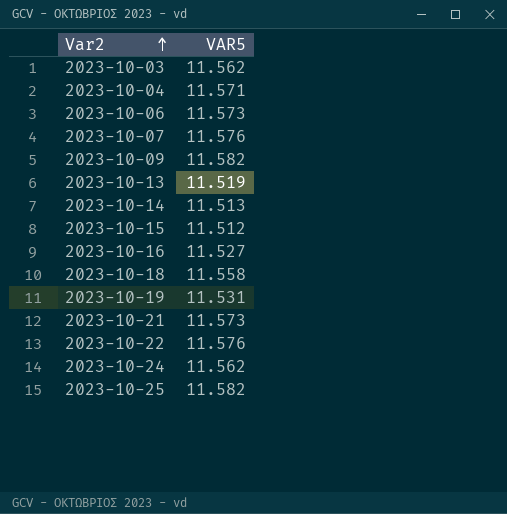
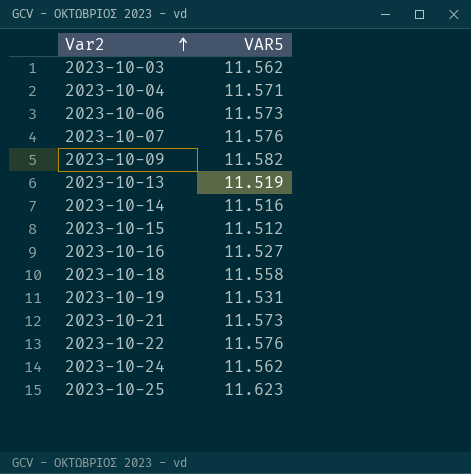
2023-10-14 | VAR5: 11.513 -> 11.516
2023-10-25 | VAR5: 11.582 -> 11.623

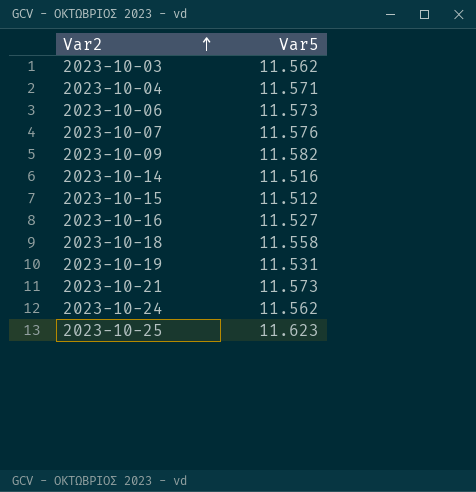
column name: VAR5 -> Var5
row 2023-10-13: 11.519 -> none
row 2023-10-22: 11.576 -> none

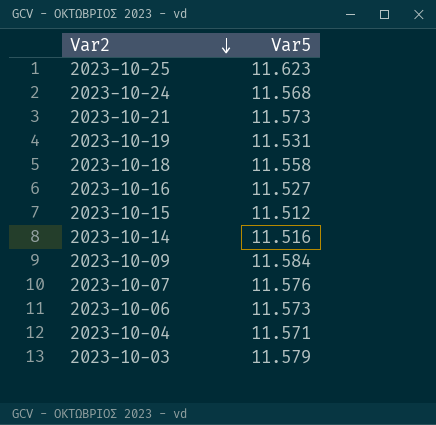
row order: Var2 ascending -> Var2 descending
2023-10-24 | Var5: 11.562 -> 11.568
2023-10-09 | Var5: 11.582 -> 11.584
2023-10-03 | Var5: 11.562 -> 11.579

